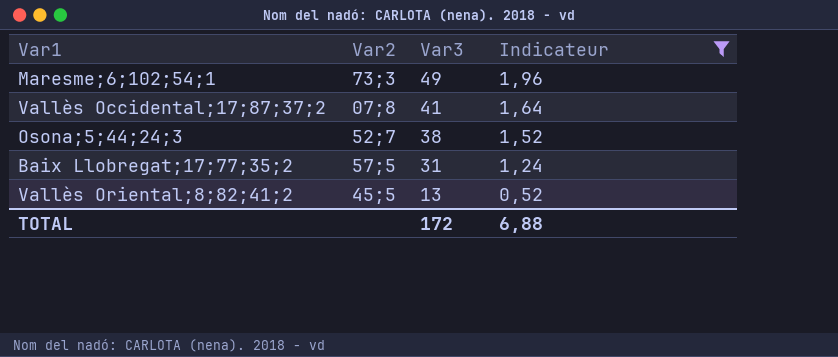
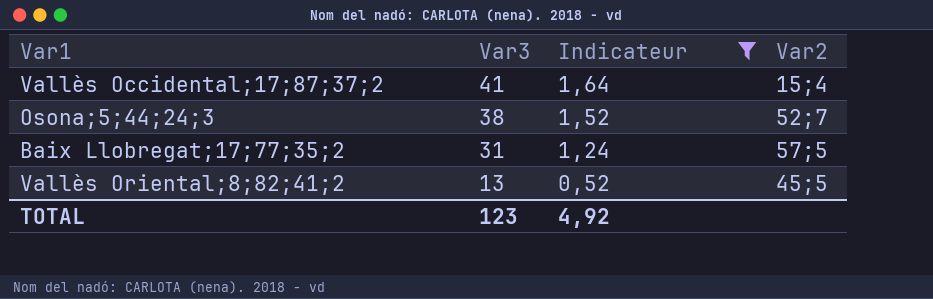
column Var2 | position: 2 -> 4
row Maresme;6;102;54;1: 73;3 | 49 | 1,96 -> none
Vallès Occidental;17;87;37;2 | Var2: 07;8 -> 15;4
TOTAL | Var3: 172 -> 123
TOTAL | Indicateur: 6,88 -> 4,92

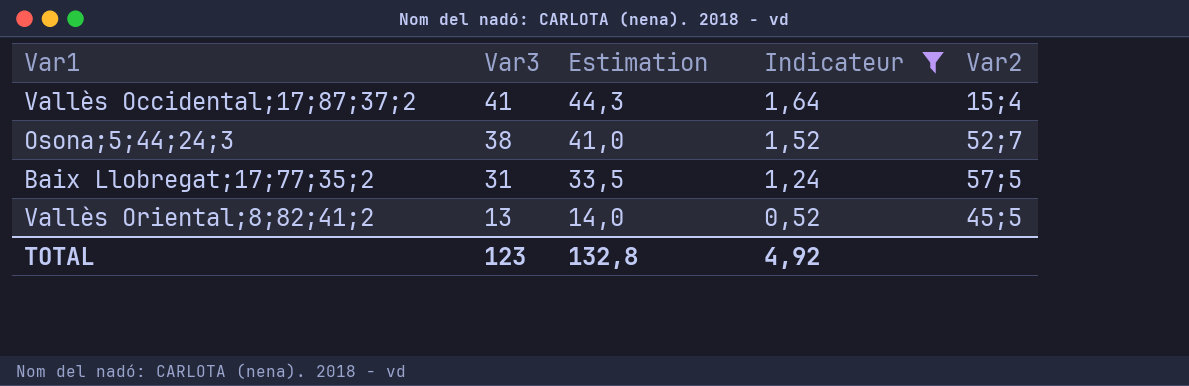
column Estimation | formula: none -> [Var3] * 1,08

